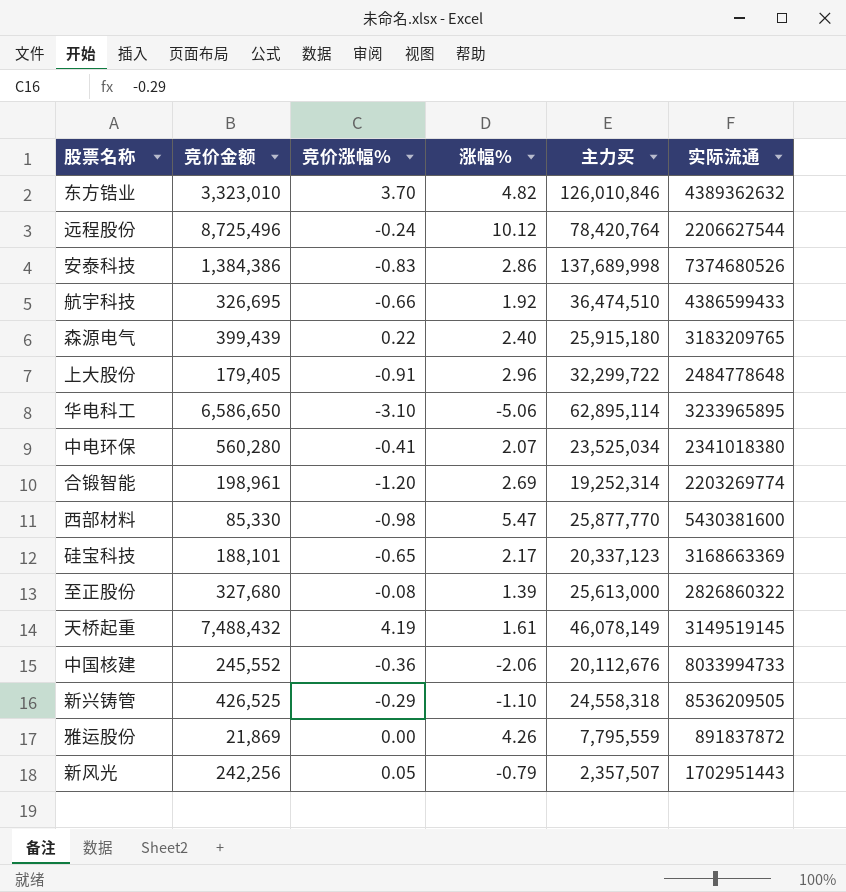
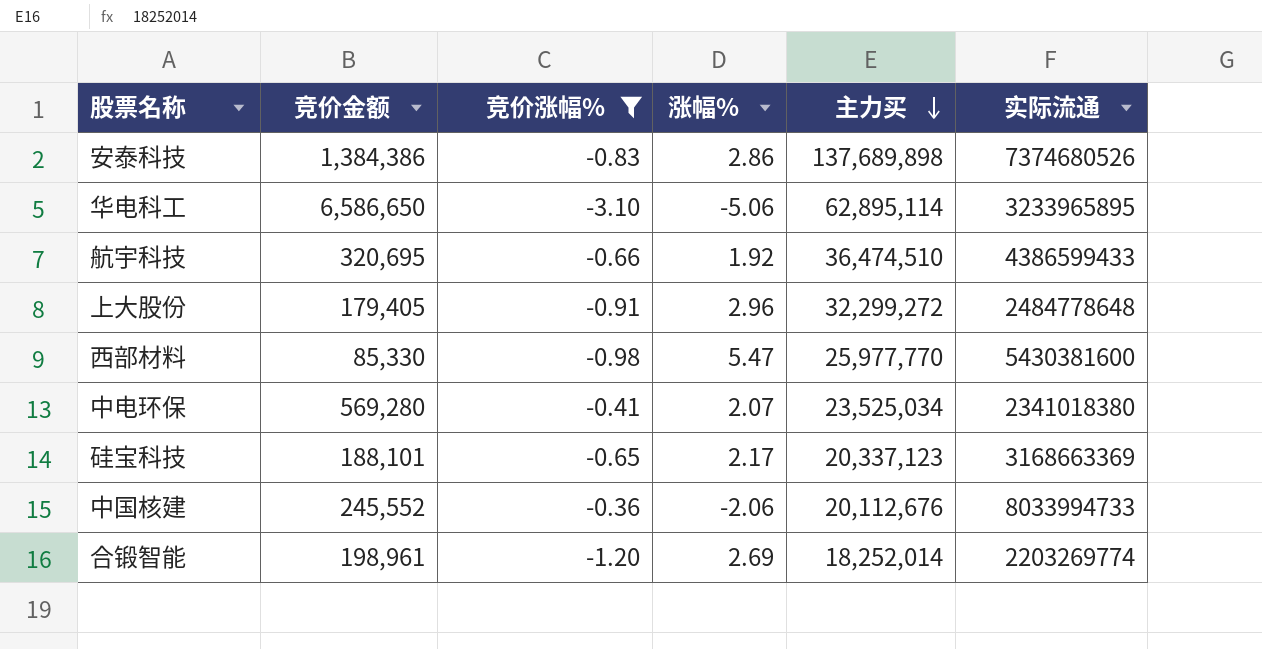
filter: none -> 竞价涨幅% <= -0.36
row order: none -> 主力买 descending
安泰科技 | 主力买: 137,689,998 -> 137,689,898
航宇科技 | 竞价金额: 326,695 -> 320,695
上大股份 | 主力买: 32,299,722 -> 32,299,272
西部材料 | 主力买: 25,877,770 -> 25,977,770
中电环保 | 竞价金额: 560,280 -> 569,280
合锻智能 | 主力买: 19,252,314 -> 18,252,014

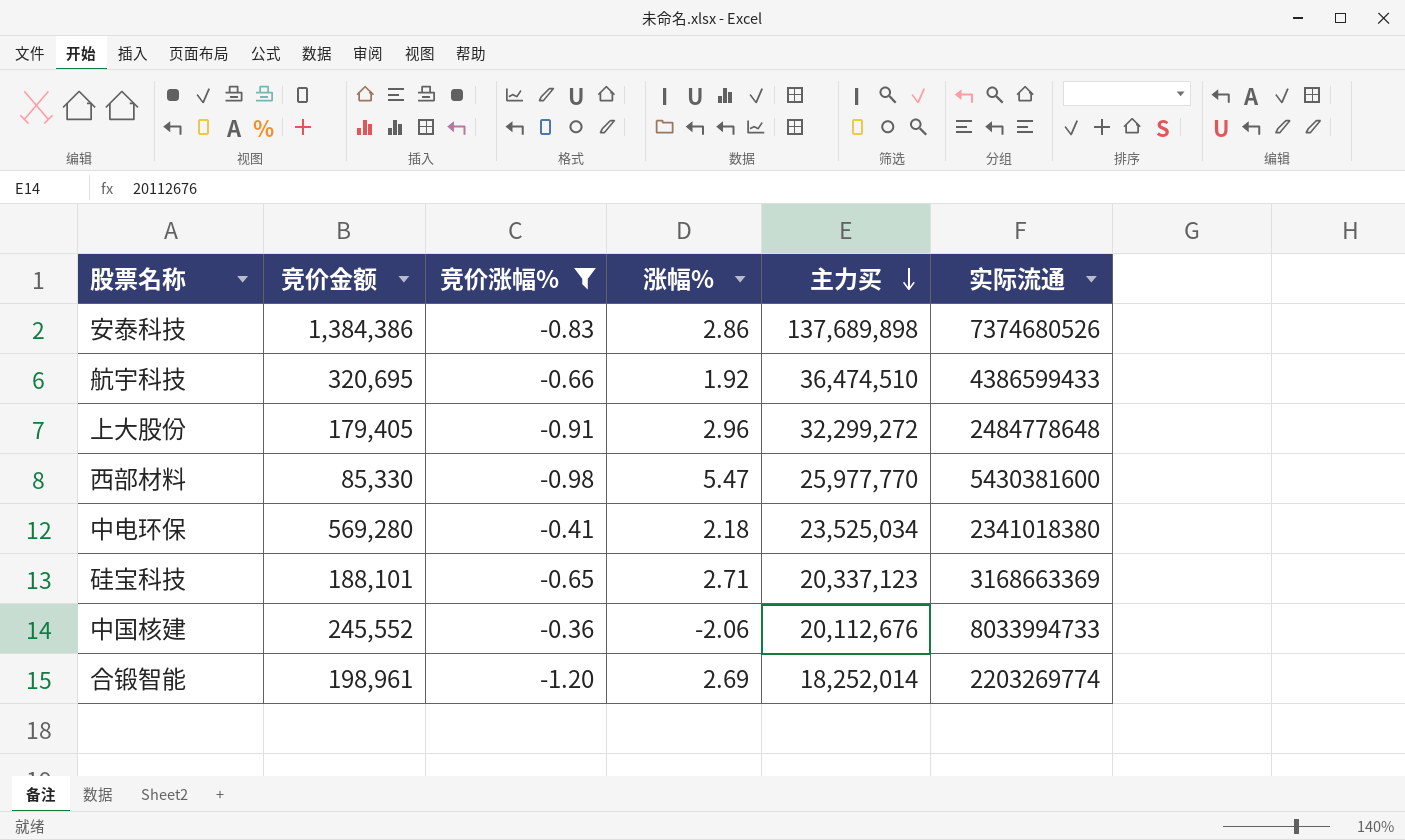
row 华电科工: 6,586,650 | -3.10 | -5.06 | 62,895,114 | 3233965895 -> none
中电环保 | 涨幅%: 2.07 -> 2.18
硅宝科技 | 涨幅%: 2.17 -> 2.71

